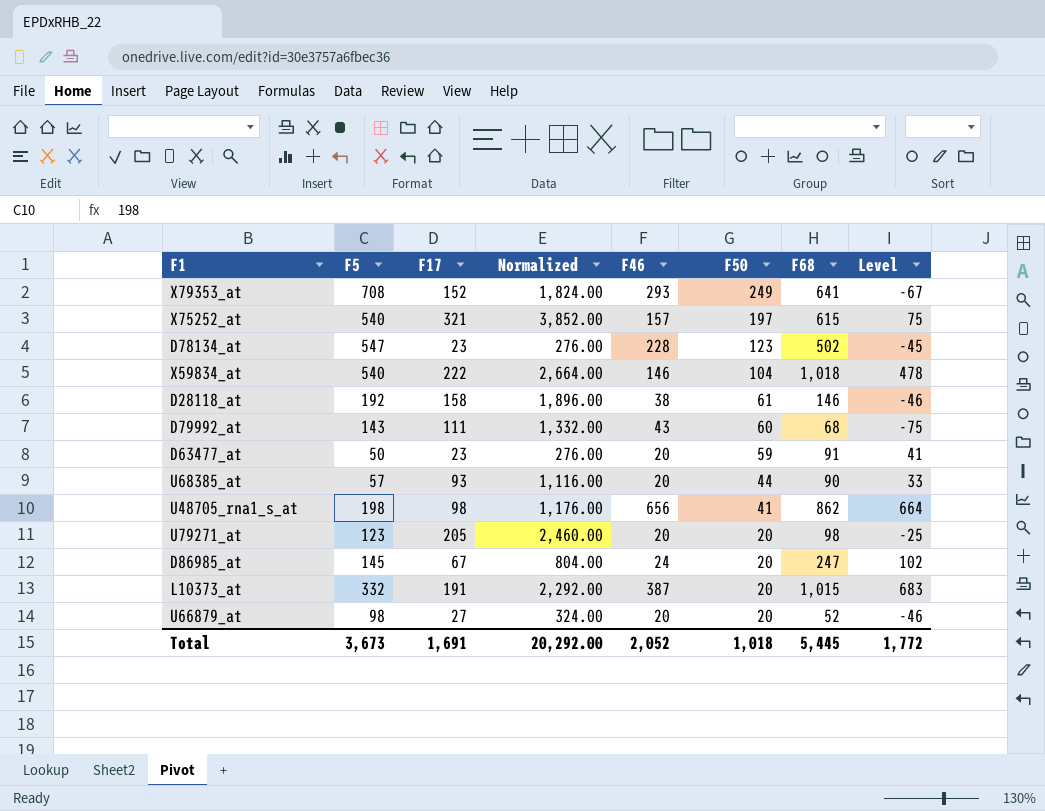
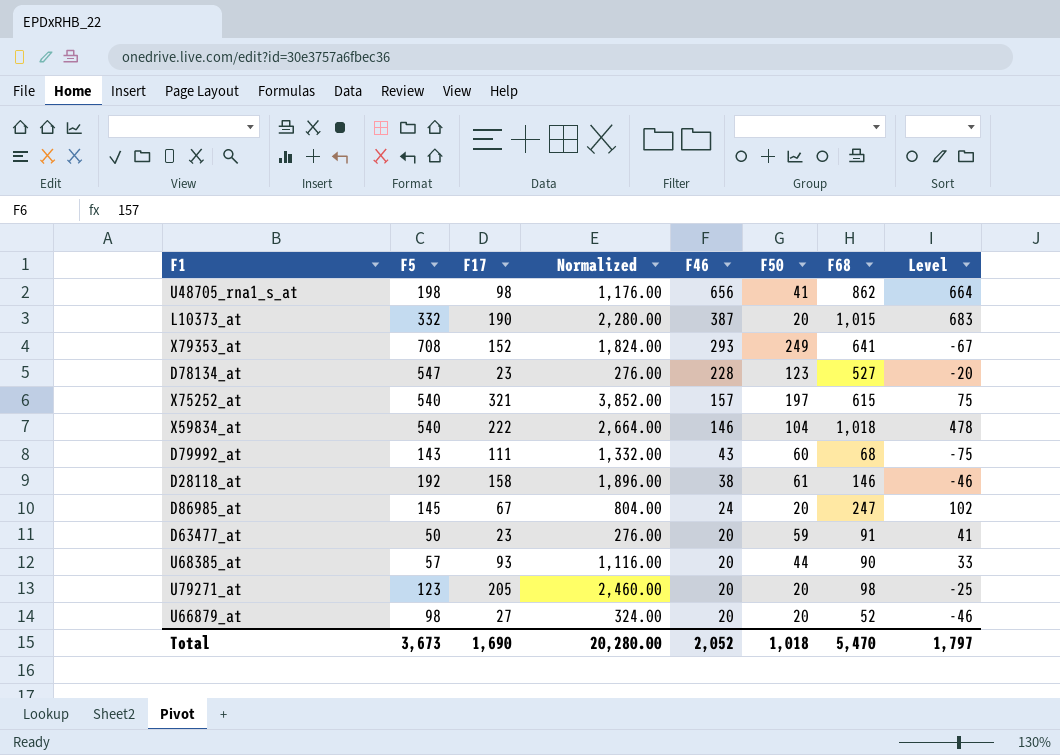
row order: F50 descending -> F46 descending
L10373_at | F17: 191 -> 190
L10373_at | Normalized: 2,292.00 -> 2,280.00
D78134_at | F68: 502 -> 527
D78134_at | Level: -45 -> -20
Total | F17: 1,691 -> 1,690
Total | Normalized: 20,292.00 -> 20,280.00
Total | F68: 5,445 -> 5,470
Total | Level: 1,772 -> 1,797

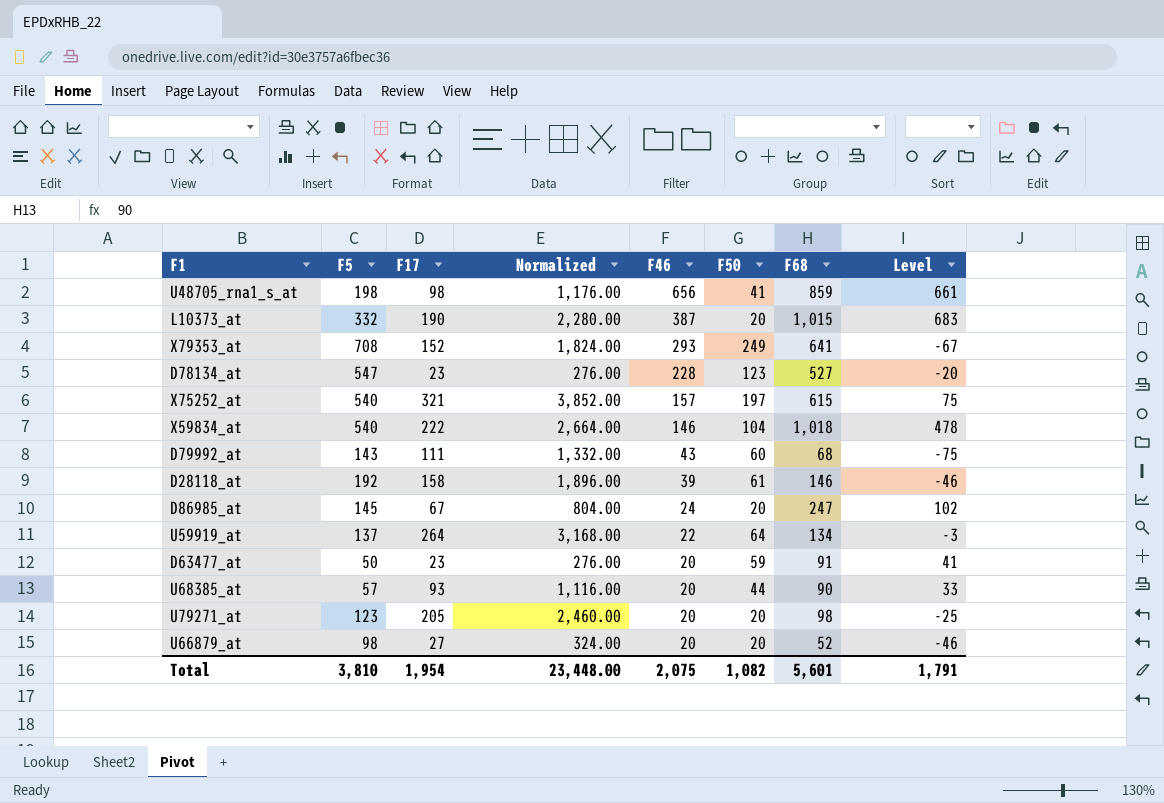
U48705_rna1_s_at | F68: 862 -> 859
U48705_rna1_s_at | Level: 664 -> 661
D28118_at | F46: 38 -> 39
row U59919_at: none -> 137 | 264 | 3,168.00 | 22 | 64 | 134 | -3
Total | F5: 3,673 -> 3,810
Total | F17: 1,690 -> 1,954
Total | Normalized: 20,280.00 -> 23,448.00
Total | F46: 2,052 -> 2,075
Total | F50: 1,018 -> 1,082
Total | F68: 5,470 -> 5,601
Total | Level: 1,797 -> 1,791

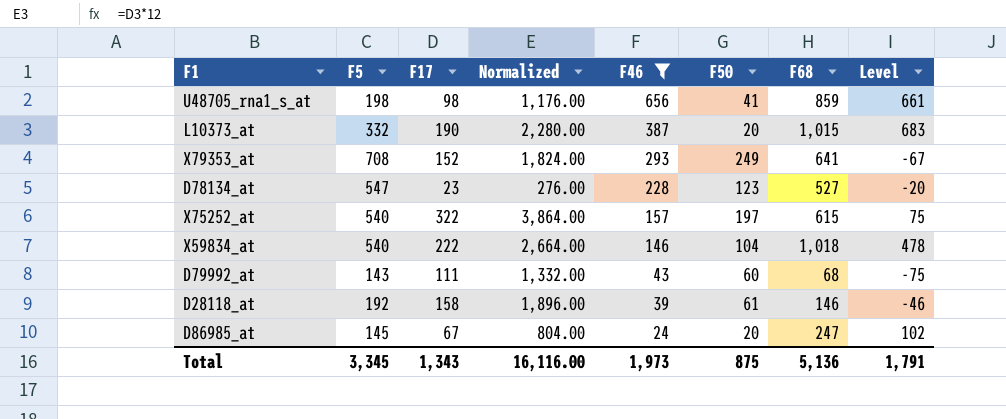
filter: none -> F46 >= 24
X75252_at | F17: 321 -> 322
X75252_at | Normalized: 3,852.00 -> 3,864.00
Total | F5: 3,810 -> 3,345
Total | F17: 1,954 -> 1,343
Total | Normalized: 23,448.00 -> 16,116.00
Total | F46: 2,075 -> 1,973
Total | F50: 1,082 -> 875
Total | F68: 5,601 -> 5,136

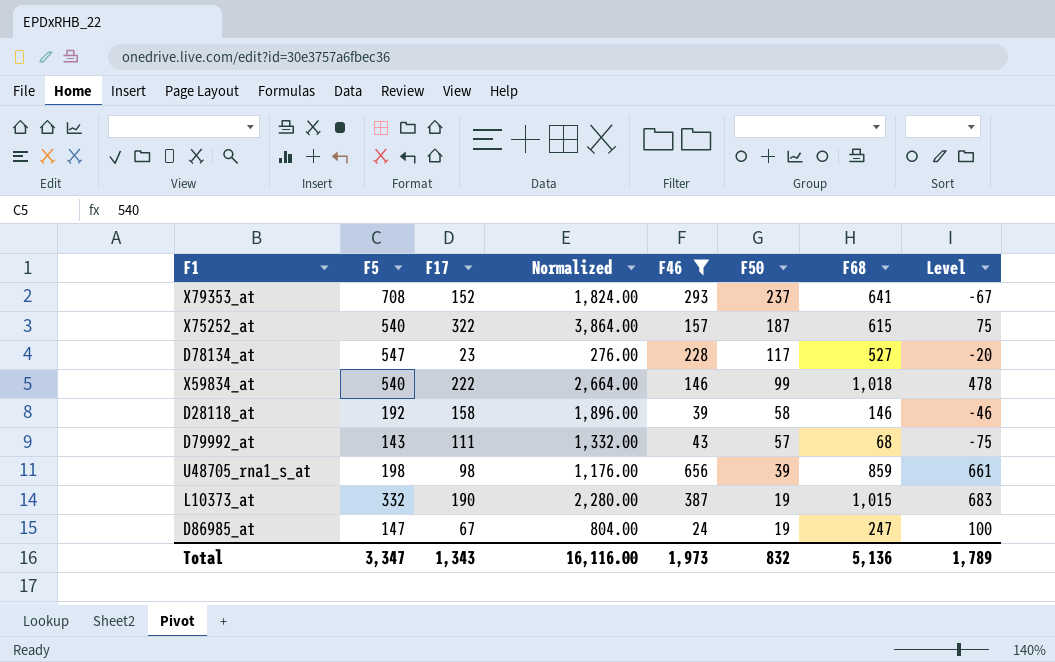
row order: F46 descending -> F50 descending
X79353_at | F50: 249 -> 237
X75252_at | F50: 197 -> 187
D78134_at | F50: 123 -> 117
X59834_at | F50: 104 -> 99
D28118_at | F50: 61 -> 58
D79992_at | F50: 60 -> 57
U48705_rna1_s_at | F50: 41 -> 39
L10373_at | F50: 20 -> 19
D86985_at | F5: 145 -> 147
D86985_at | F50: 20 -> 19
D86985_at | Level: 102 -> 100
Total | F5: 3,345 -> 3,347
Total | F50: 875 -> 832
Total | Level: 1,791 -> 1,789

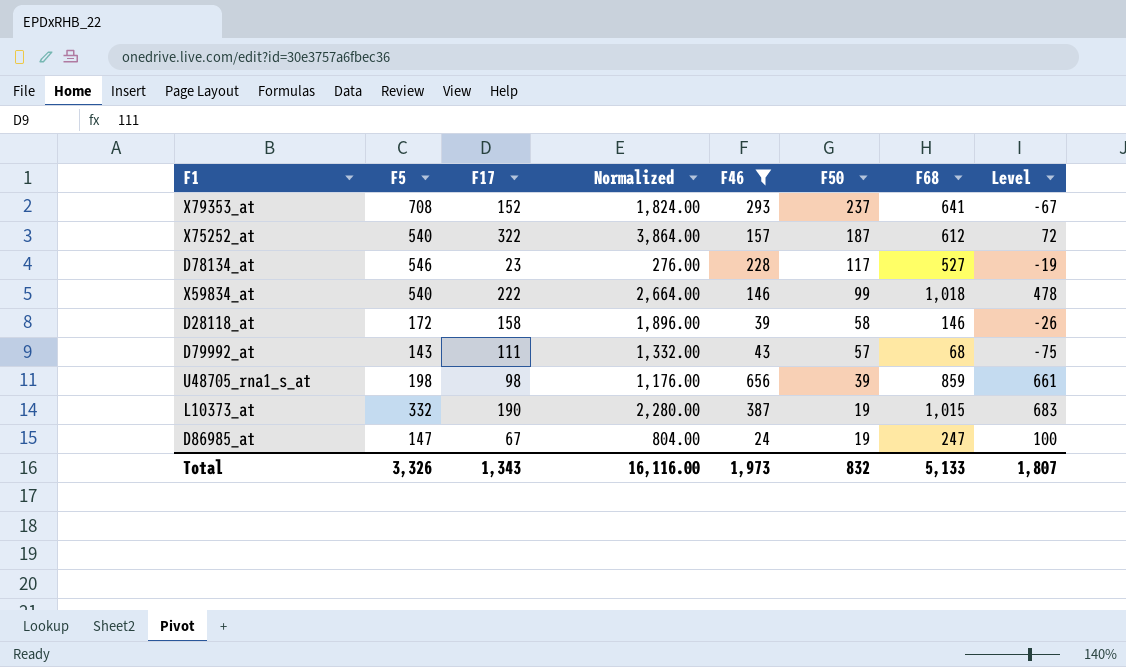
X75252_at | F68: 615 -> 612
X75252_at | Level: 75 -> 72
D78134_at | F5: 547 -> 546
D78134_at | Level: -20 -> -19
D28118_at | F5: 192 -> 172
D28118_at | Level: -46 -> -26
Total | F5: 3,347 -> 3,326
Total | F68: 5,136 -> 5,133
Total | Level: 1,789 -> 1,807

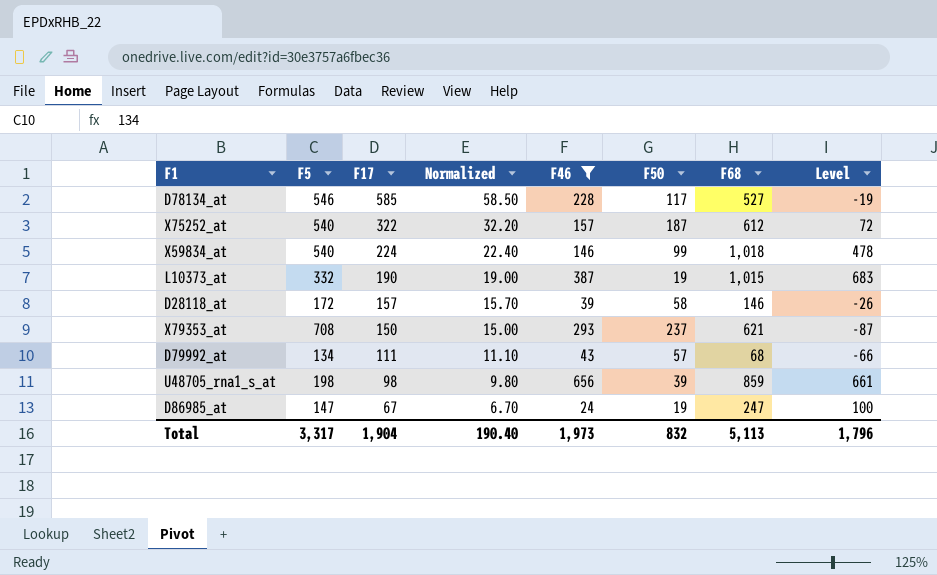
row order: F50 descending -> F17 descending
column Normalized | formula: [F17] * 12 -> [F17] * 0.1
D78134_at | F17: 23 -> 585
X59834_at | F17: 222 -> 224
D28118_at | F17: 158 -> 157
X79353_at | F17: 152 -> 150
X79353_at | F68: 641 -> 621
X79353_at | Level: -67 -> -87
D79992_at | F5: 143 -> 134
D79992_at | Level: -75 -> -66
Total | F5: 3,326 -> 3,317
Total | F17: 1,343 -> 1,904
Total | Normalized: 16,116.00 -> 190.40
Total | F68: 5,133 -> 5,113
Total | Level: 1,807 -> 1,796

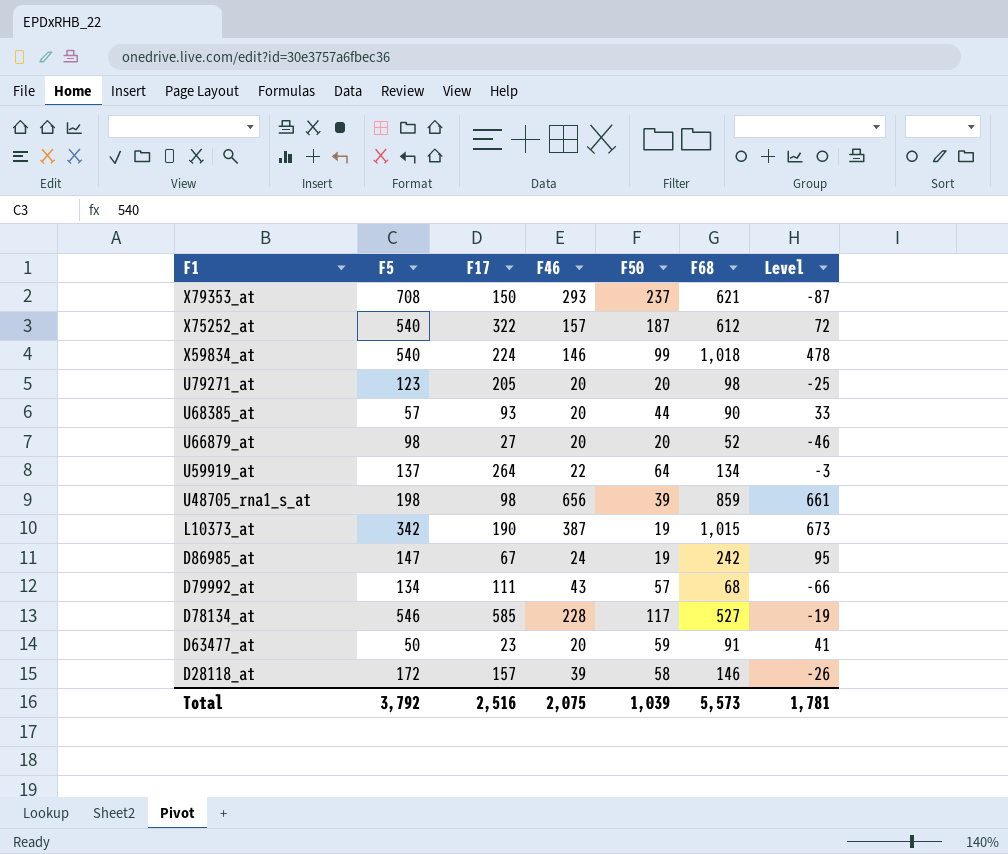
filter: F46 >= 24 -> none
row order: F17 descending -> F1 descending
column Normalized | formula: [F17] * 0.1 -> none
L10373_at | F5: 332 -> 342
L10373_at | Level: 683 -> 673
D86985_at | F68: 247 -> 242
D86985_at | Level: 100 -> 95
Total | F5: 3,317 -> 3,792
Total | F17: 1,904 -> 2,516
Total | F46: 1,973 -> 2,075
Total | F50: 832 -> 1,039
Total | F68: 5,113 -> 5,573
Total | Level: 1,796 -> 1,781

